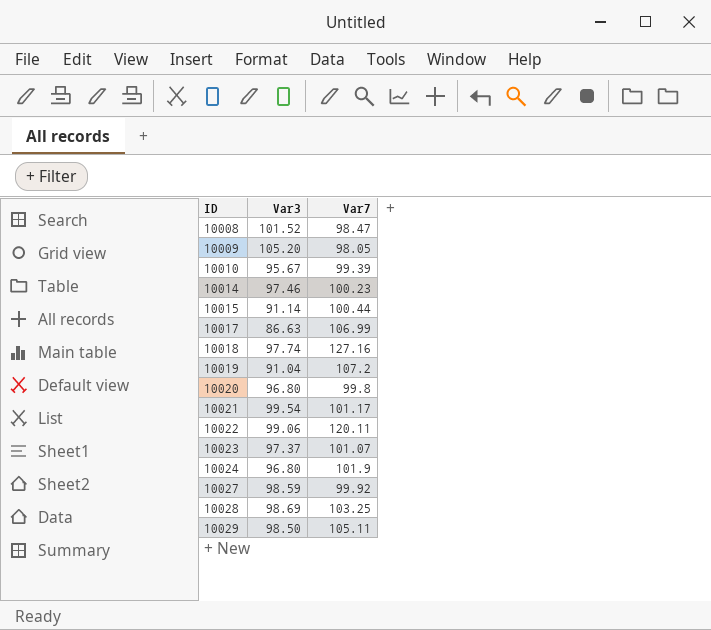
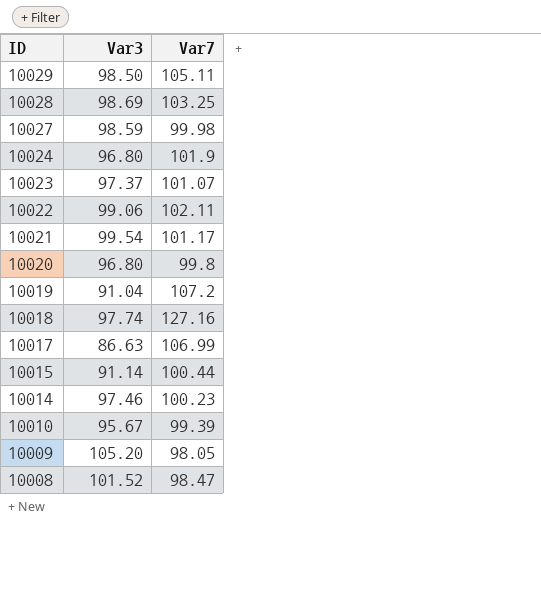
row order: ID ascending -> ID descending
10027 | Var7: 99.92 -> 99.98
10022 | Var7: 120.11 -> 102.11

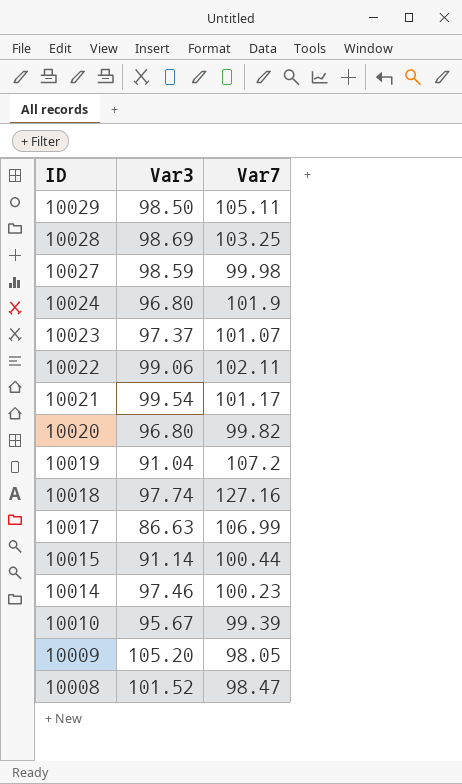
10020 | Var7: 99.8 -> 99.82

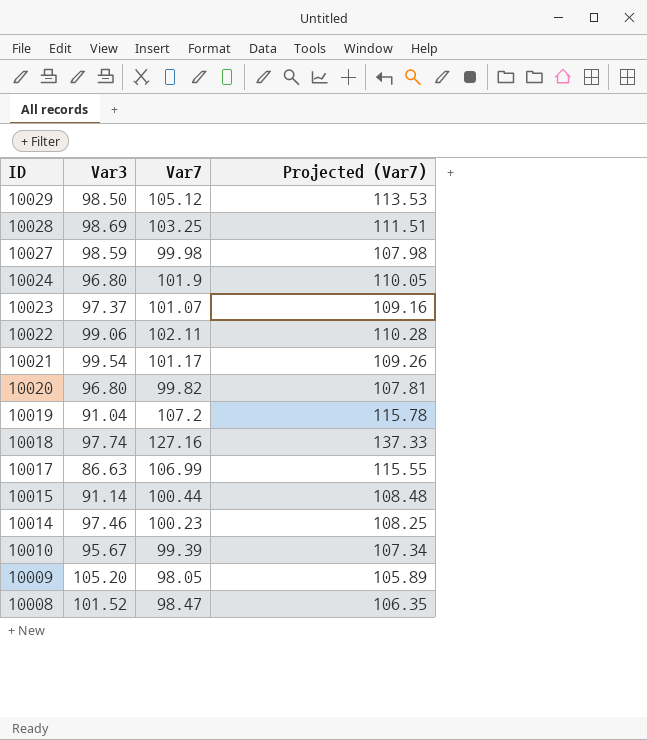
column Projected (Var7) | formula: none -> [Var7] * 1.08
10029 | Var7: 105.11 -> 105.12

